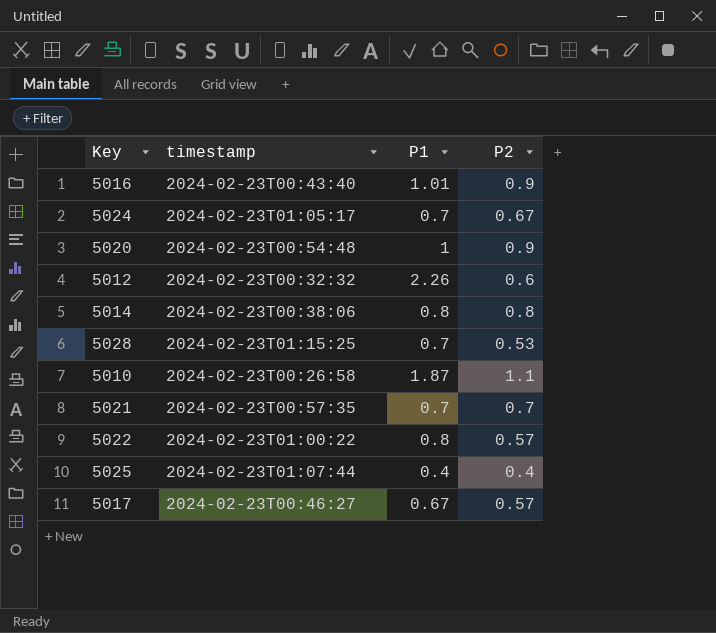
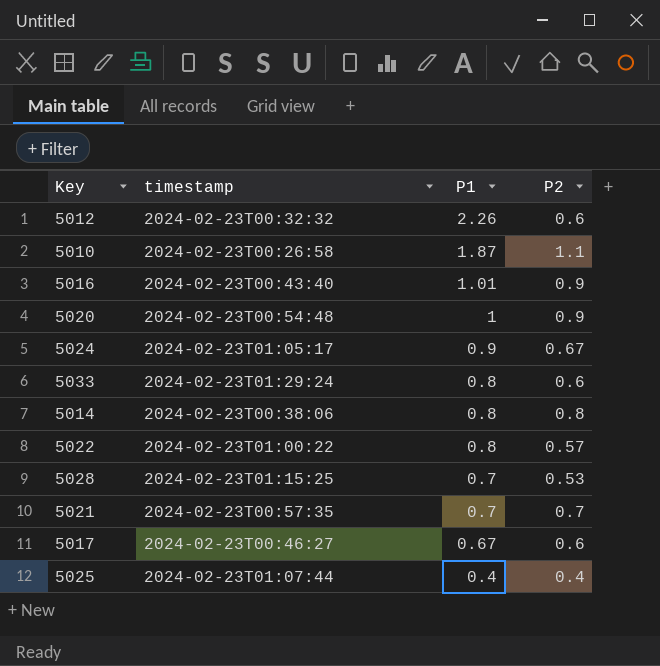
row order: none -> P1 descending
5024 | P1: 0.7 -> 0.9
row 5033: none -> 2024-02-23T01:29:24 | 0.8 | 0.6
5017 | P2: 0.57 -> 0.6

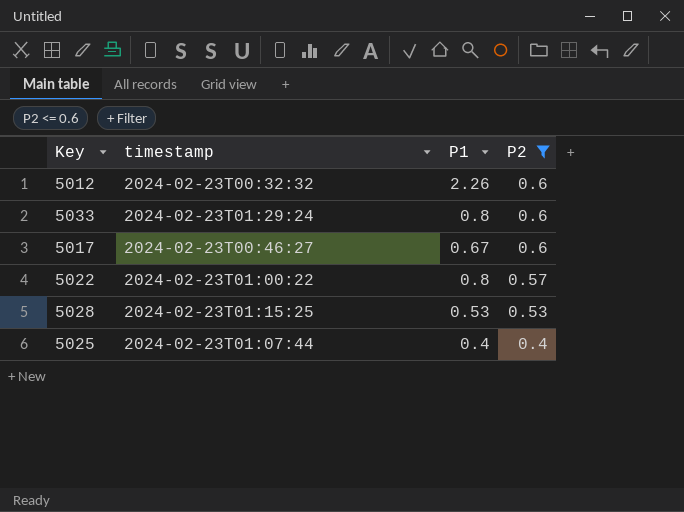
filter: none -> P2 <= 0.6
row order: P1 descending -> P2 descending
5028 | P1: 0.7 -> 0.53

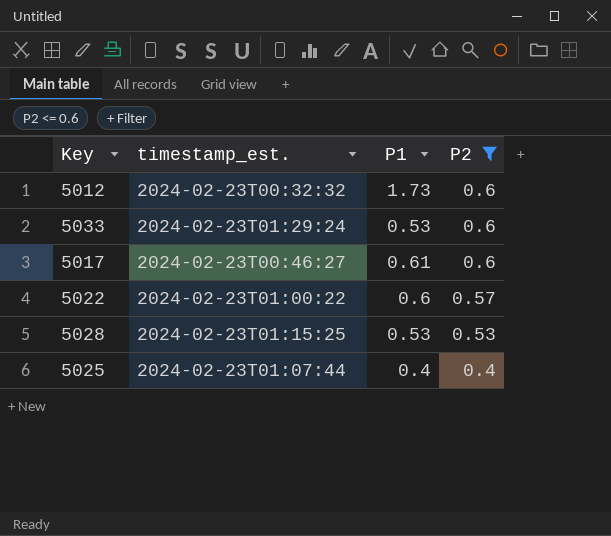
column name: timestamp -> timestamp_est.
5012 | P1: 2.26 -> 1.73
5033 | P1: 0.8 -> 0.53
5017 | P1: 0.67 -> 0.61
5022 | P1: 0.8 -> 0.6

